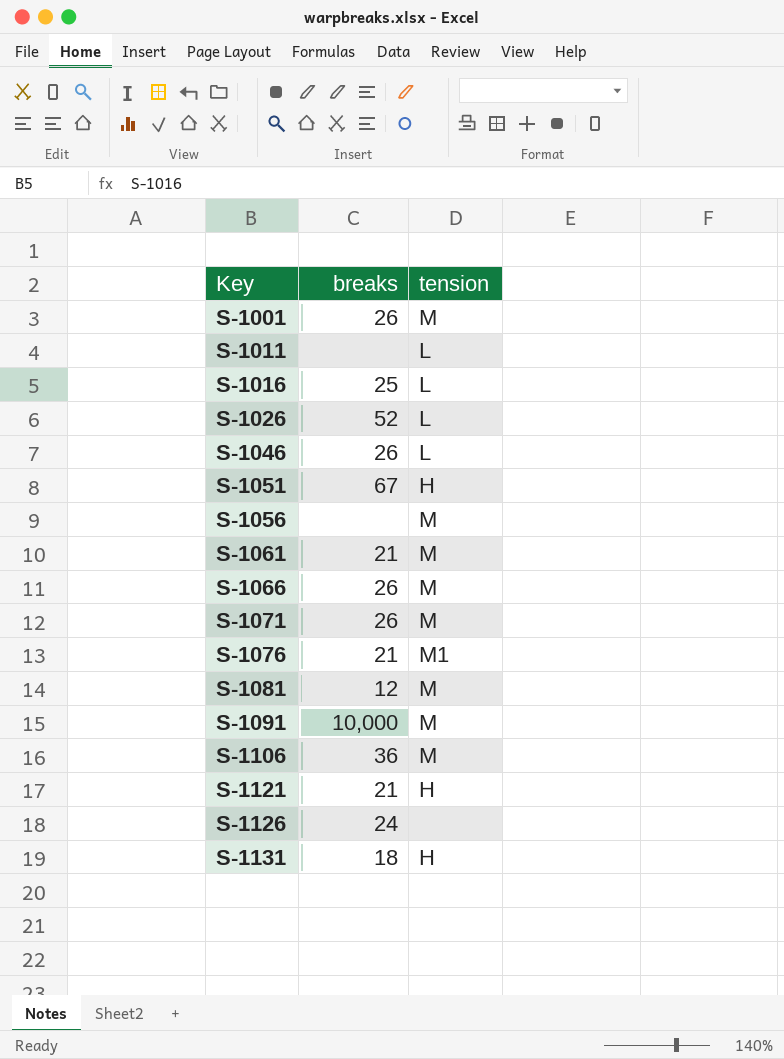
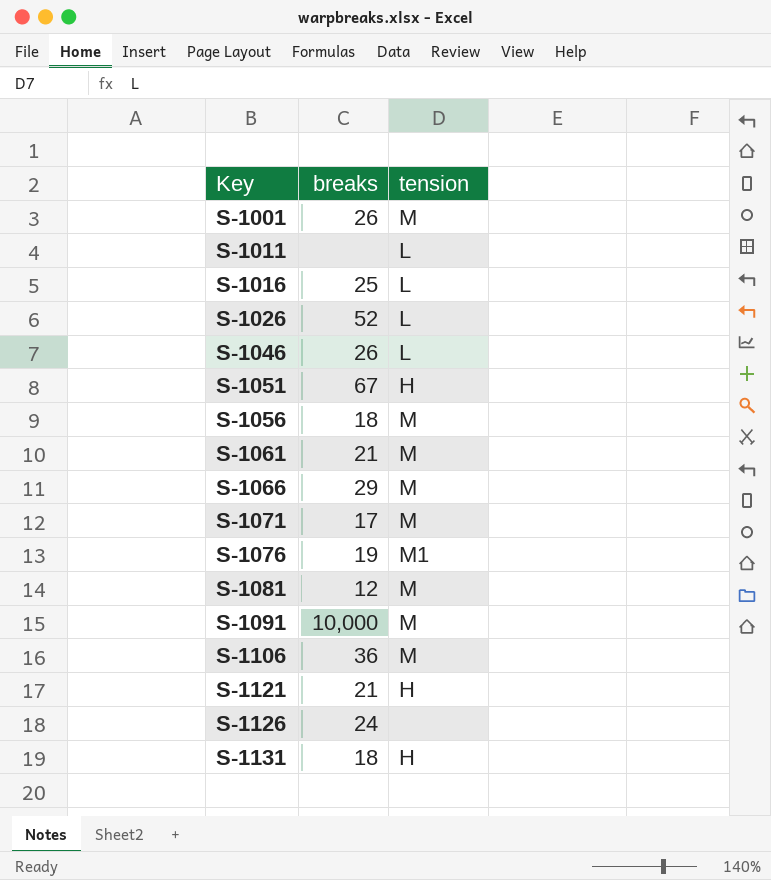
S-1056 | breaks: none -> 18
S-1066 | breaks: 26 -> 29
S-1071 | breaks: 26 -> 17
S-1076 | breaks: 21 -> 19

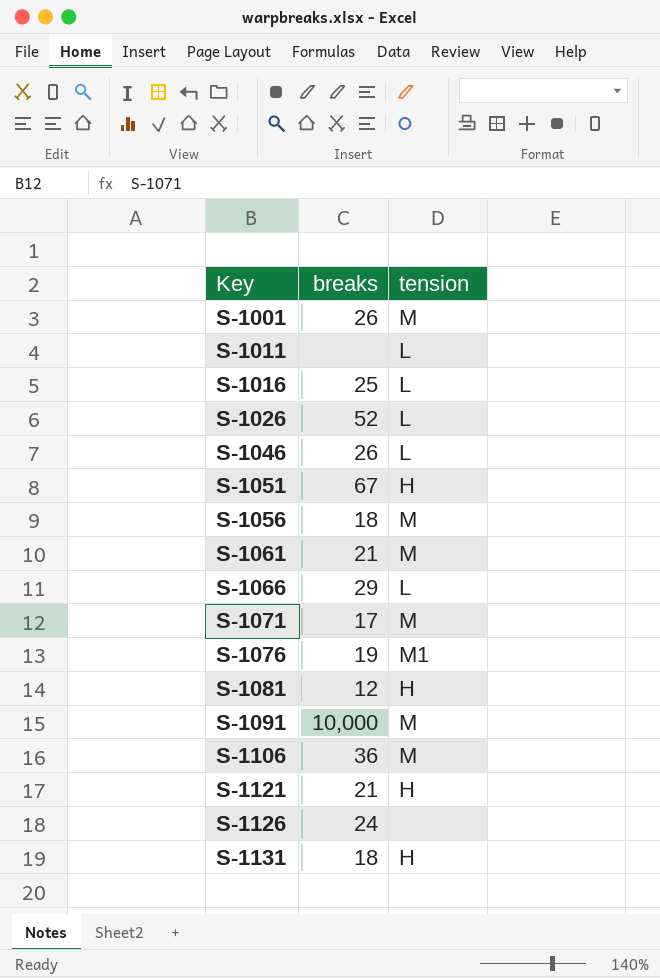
S-1066 | tension: M -> L
S-1081 | tension: M -> H

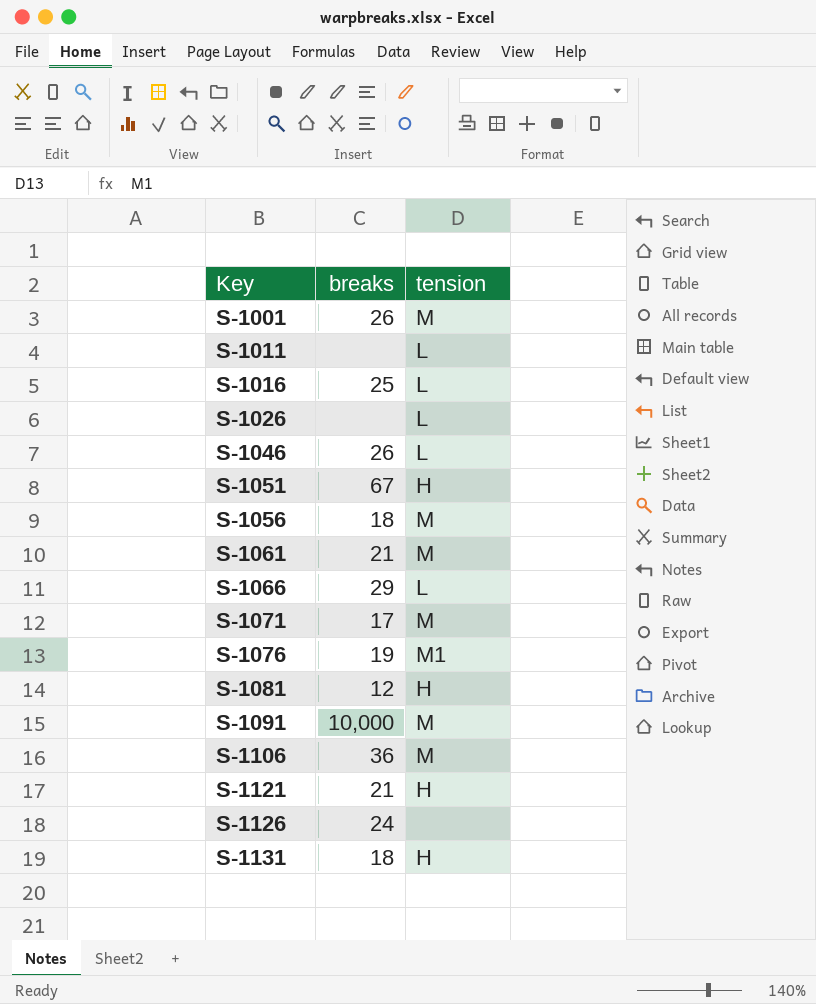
S-1026 | breaks: 52 -> none

